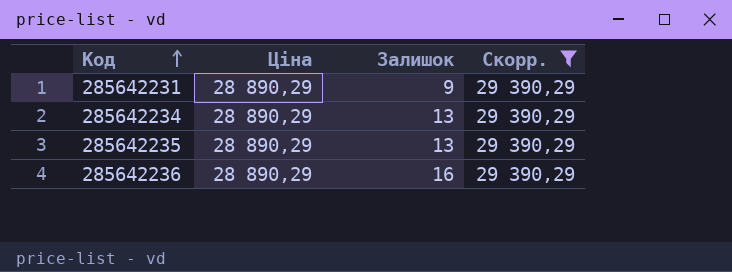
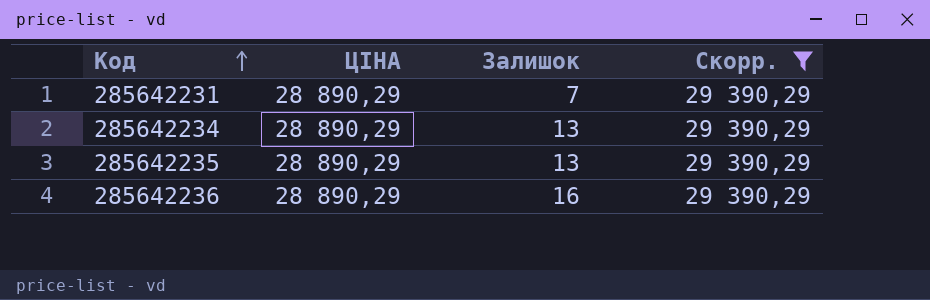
column name: Ціна -> ЦІНА
285642231 | Залишок: 9 -> 7

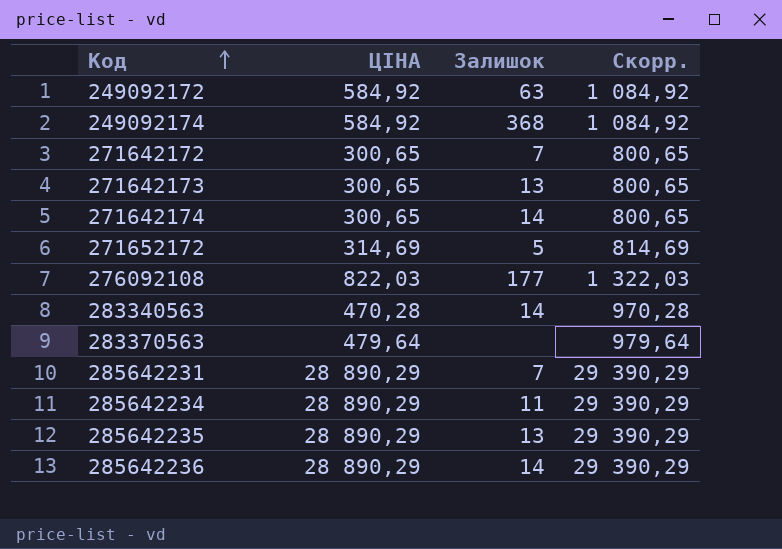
filter: Скорр. = 29 390,29 -> none
285642234 | Залишок: 13 -> 11
285642236 | Залишок: 16 -> 14

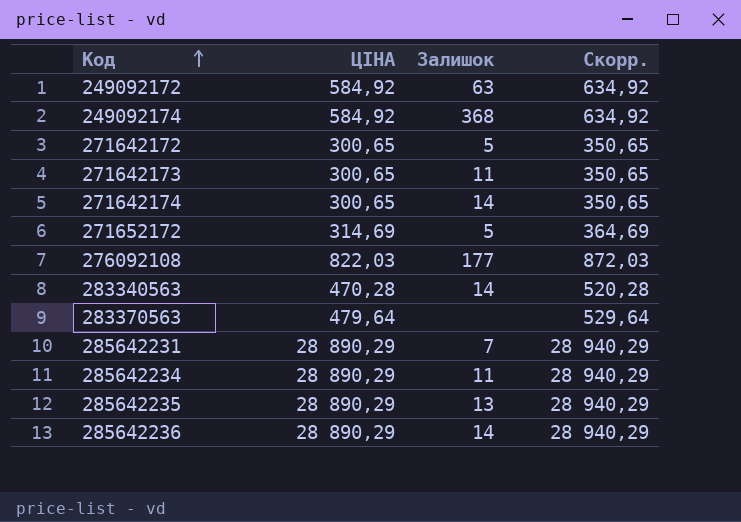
column Скорр. | formula: [ЦІНА] + 500 -> [ЦІНА] + 50
271642172 | Залишок: 7 -> 5
271642173 | Залишок: 13 -> 11

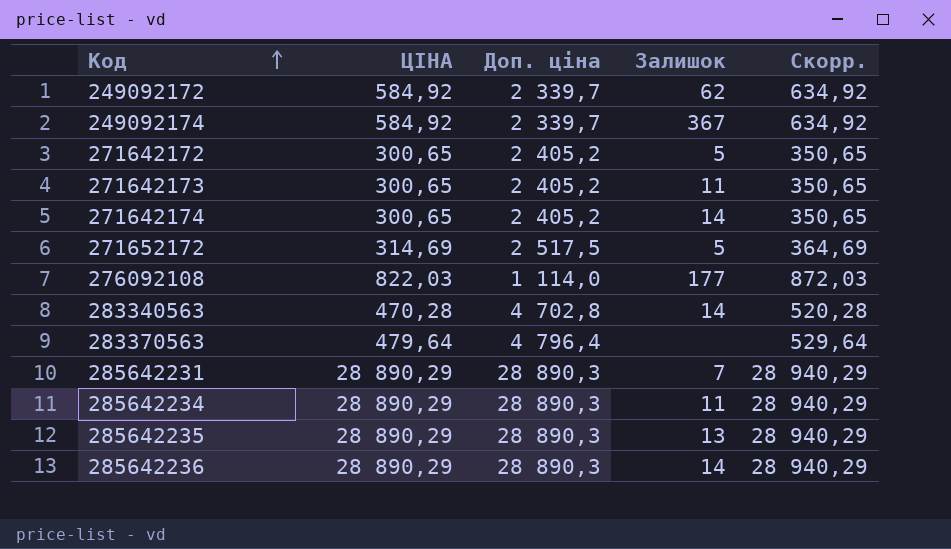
column Доп. ціна | position: none -> 3
249092172 | Залишок: 63 -> 62
249092174 | Залишок: 368 -> 367

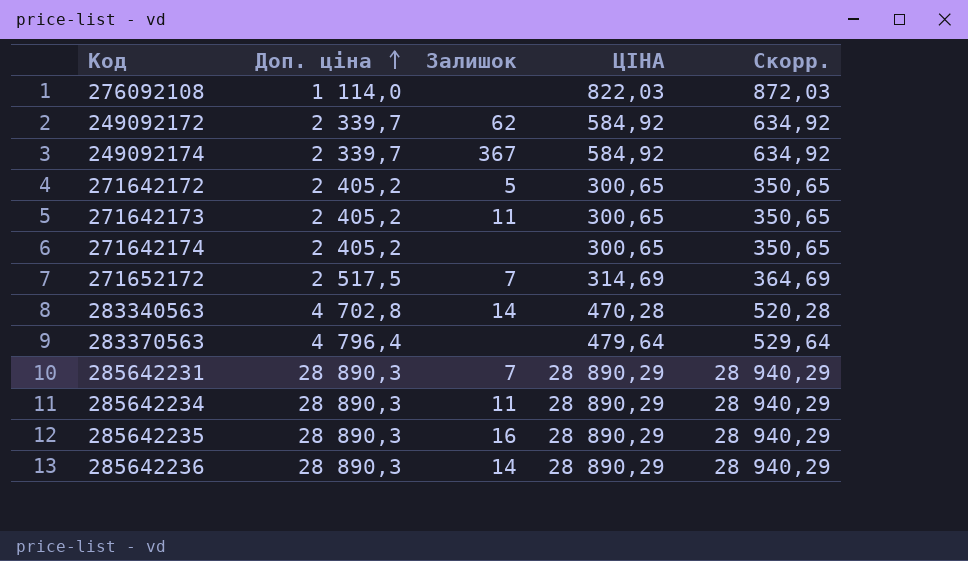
row order: Код ascending -> Доп. ціна ascending
column ЦІНА | position: 2 -> 4
276092108 | Залишок: 177 -> none
271642174 | Залишок: 14 -> none
271652172 | Залишок: 5 -> 7
285642235 | Залишок: 13 -> 16

